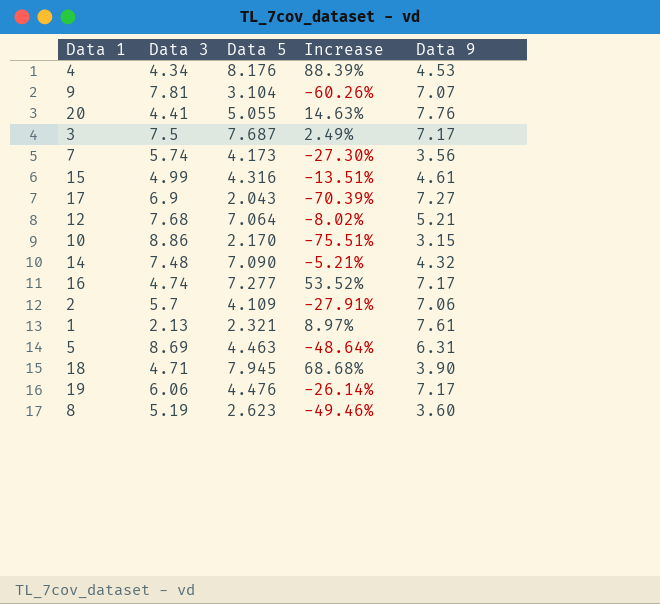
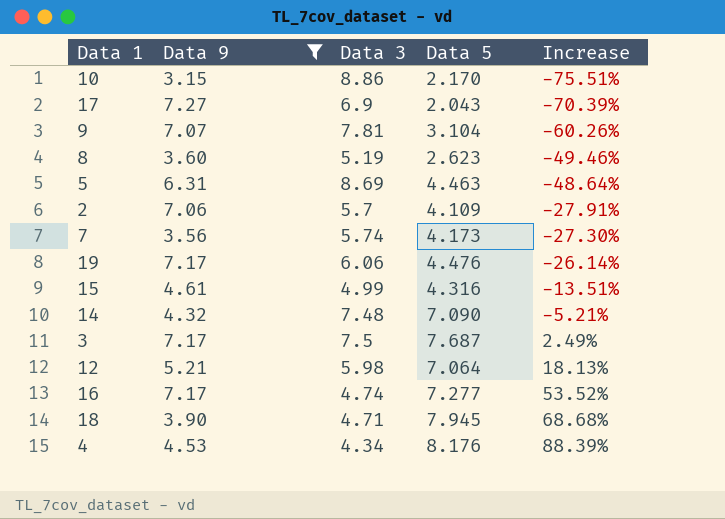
filter: none -> Data 9 <= 7.27
row order: none -> Increase ascending
column Data 9 | position: 5 -> 2
12 | Data 3: 7.68 -> 5.98
12 | Increase: -8.02% -> 18.13%

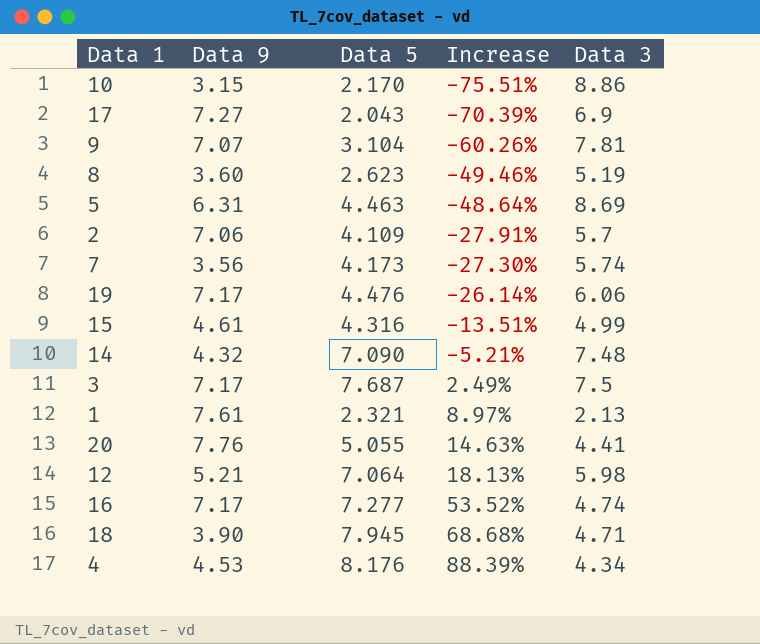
filter: Data 9 <= 7.27 -> none
column Data 3 | position: 3 -> 5

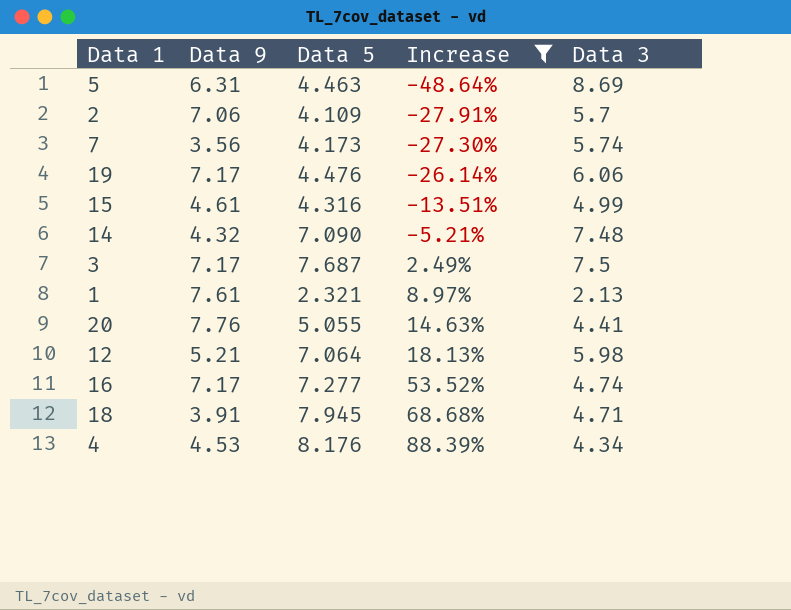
filter: none -> Increase >= -48.64%
18 | Data 9: 3.90 -> 3.91

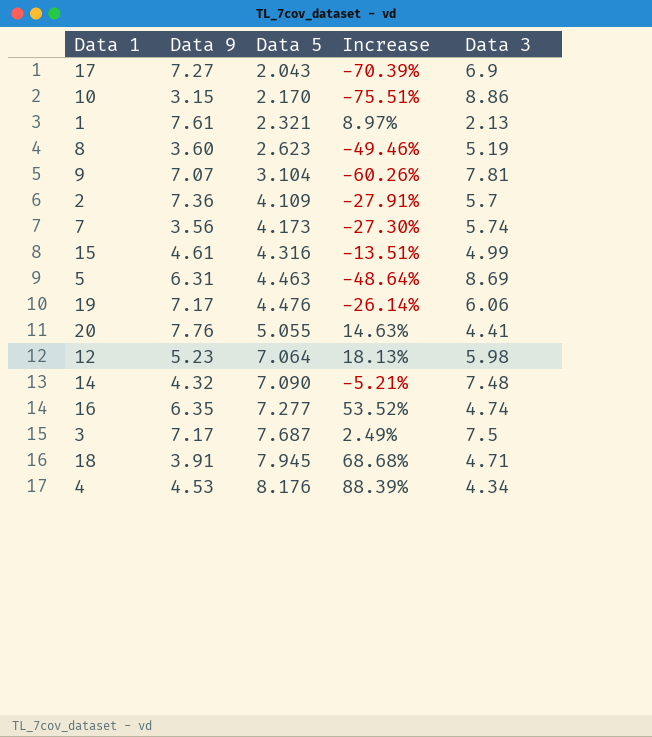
filter: Increase >= -48.64% -> none
row order: Increase ascending -> Data 5 ascending
2 | Data 9: 7.06 -> 7.36
12 | Data 9: 5.21 -> 5.23
16 | Data 9: 7.17 -> 6.35

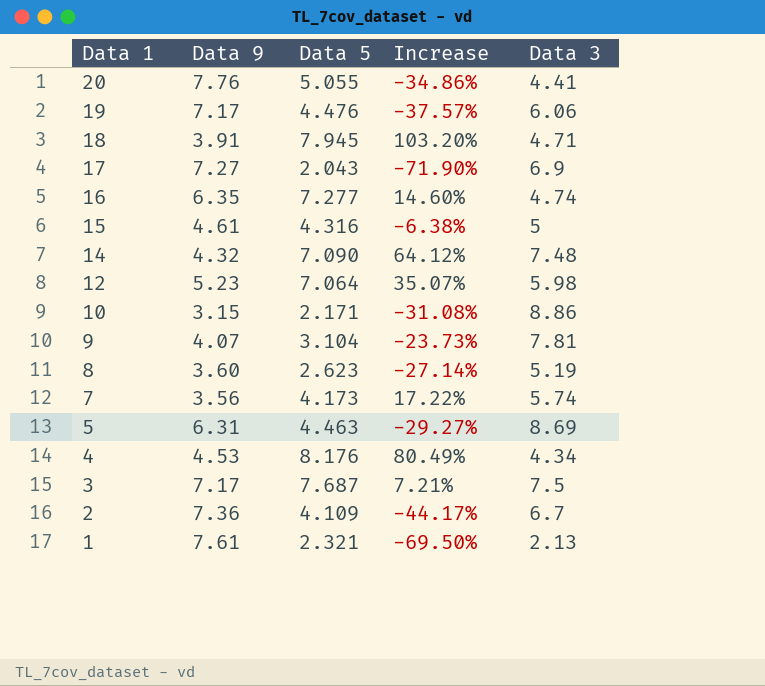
row order: Data 5 ascending -> Data 1 descending
column Increase | formula: ([Data 5] - [Data 3]) / [Data 3] -> ([Data 5] - [Data 9]) / [Data 9]
15 | Data 3: 4.99 -> 5
10 | Data 5: 2.170 -> 2.171
9 | Data 9: 7.07 -> 4.07
2 | Data 3: 5.7 -> 6.7

